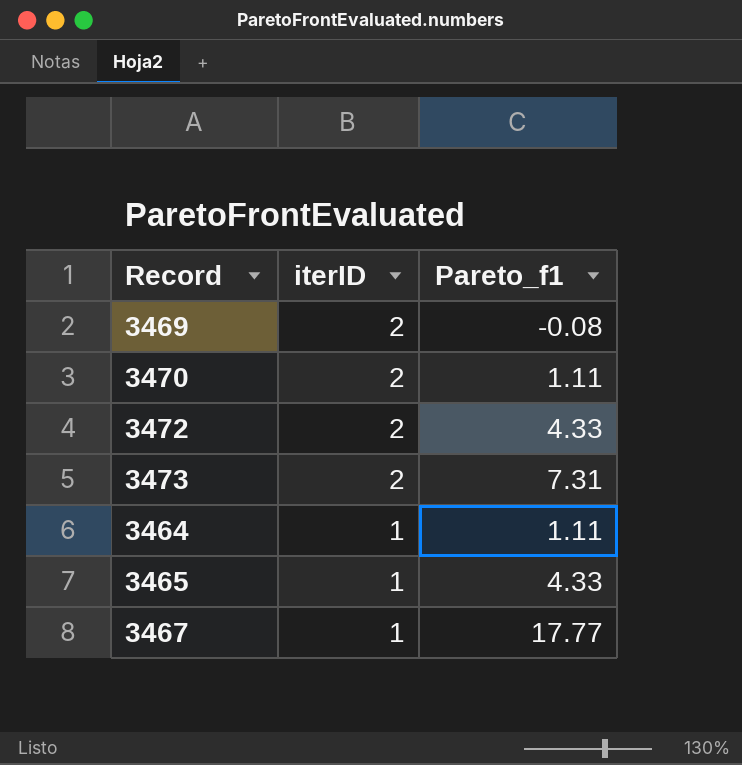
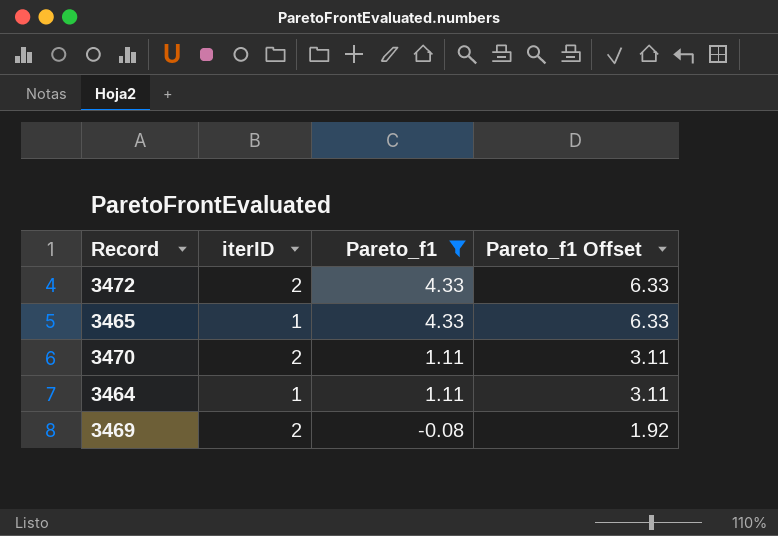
filter: none -> Pareto_f1 <= 4.33
row order: iterID descending -> Pareto_f1 descending
column Pareto_f1 Offset | formula: none -> [Pareto_f1] + 2

